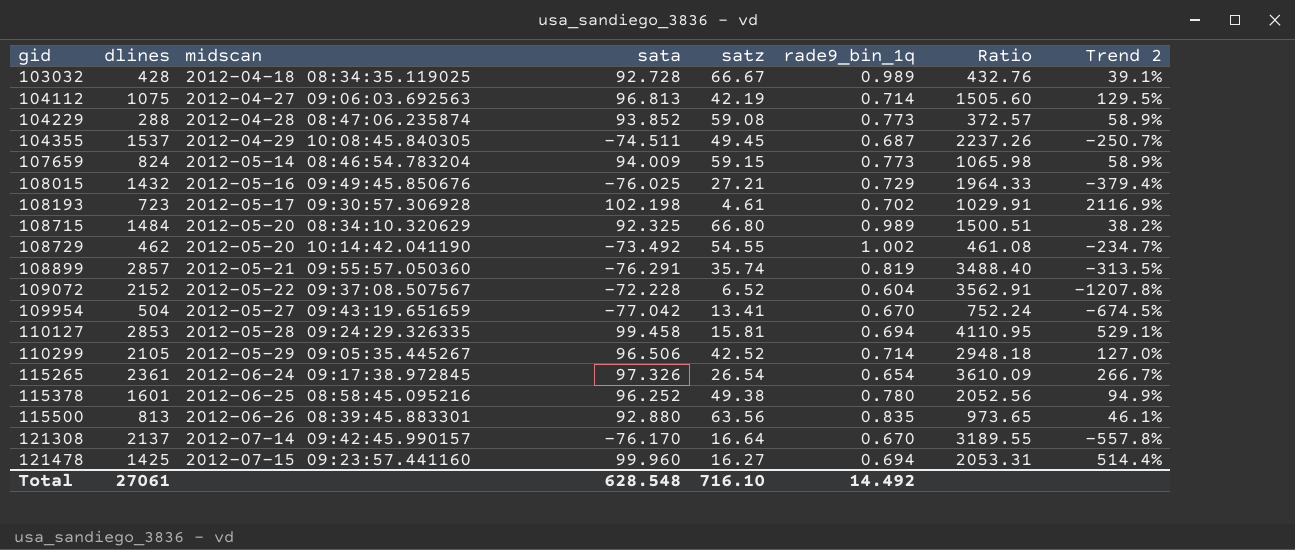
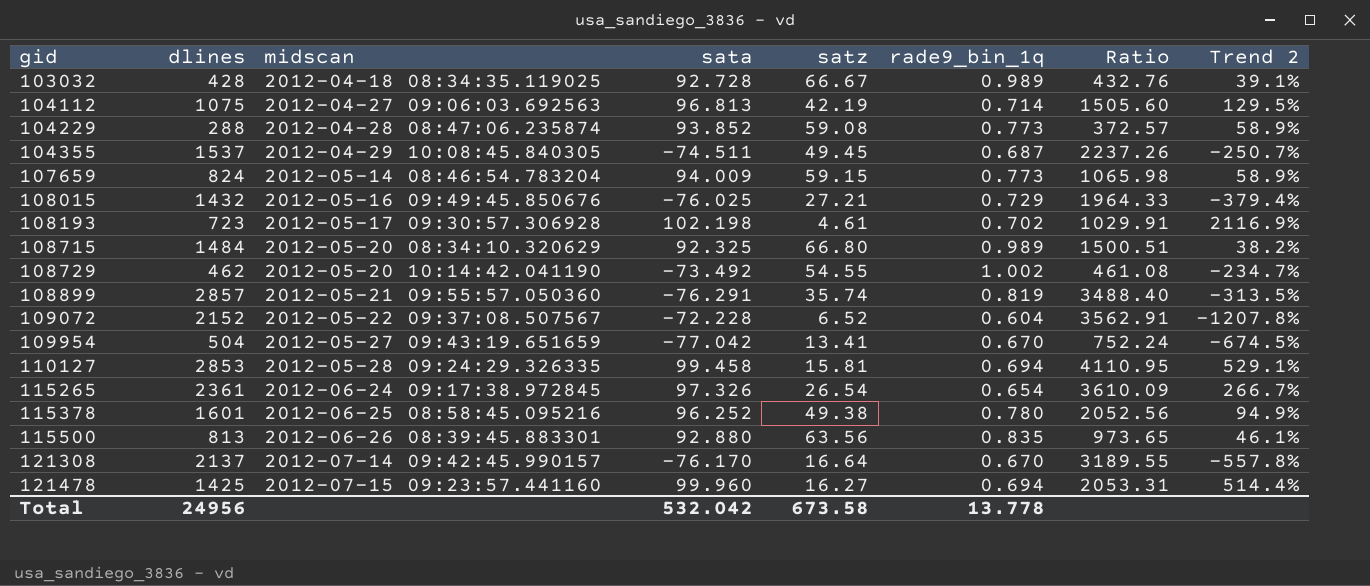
row 110299: 2105 | 2012-05-29 09:05:35.445267 | 96.506 | 42.52 | 0.714 | 2948.18 | 127.0% -> none
Total | dlines: 27061 -> 24956
Total | sata: 628.548 -> 532.042
Total | satz: 716.10 -> 673.58
Total | rade9_bin_1q: 14.492 -> 13.778

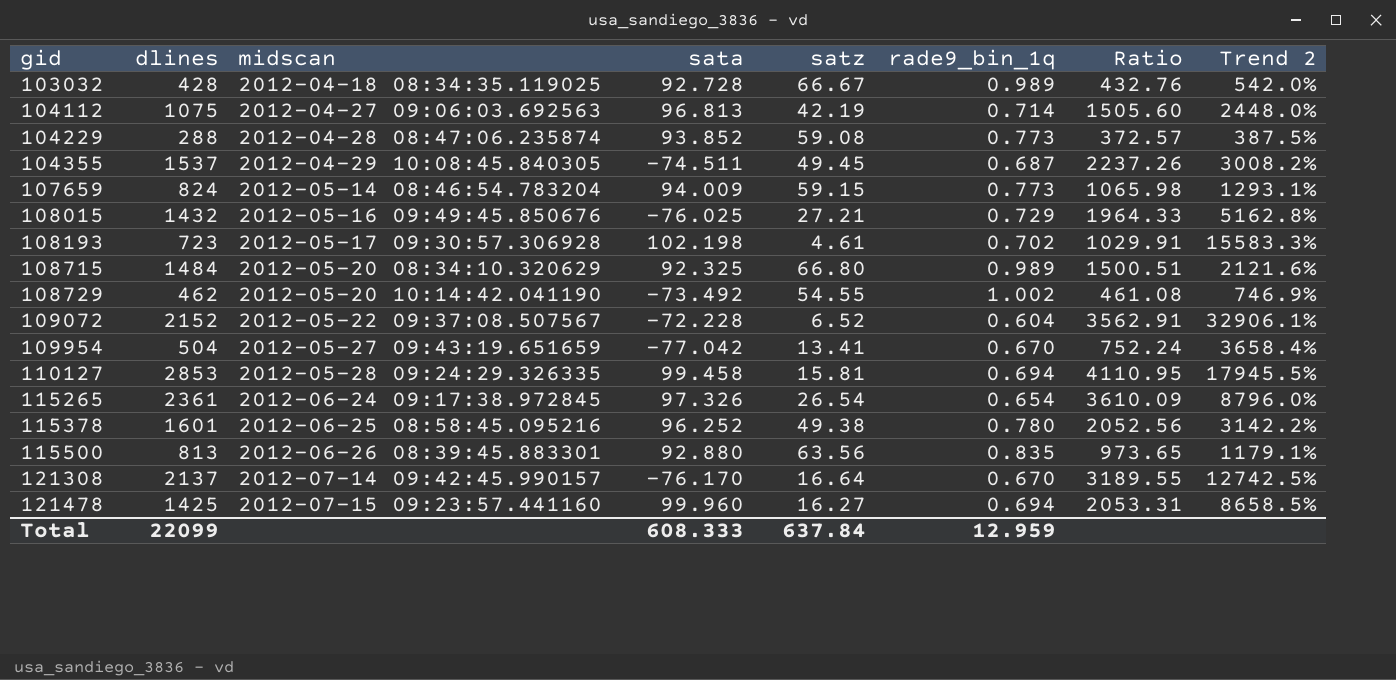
column Trend 2 | formula: ([sata] - [satz]) / [satz] -> ([dlines] - [satz]) / [satz]
row 108899: 2857 | 2012-05-21 09:55:57.050360 | -76.291 | 35.74 | 0.819 | 3488.40 | -313.5% -> none
Total | dlines: 24956 -> 22099
Total | sata: 532.042 -> 608.333
Total | satz: 673.58 -> 637.84
Total | rade9_bin_1q: 13.778 -> 12.959

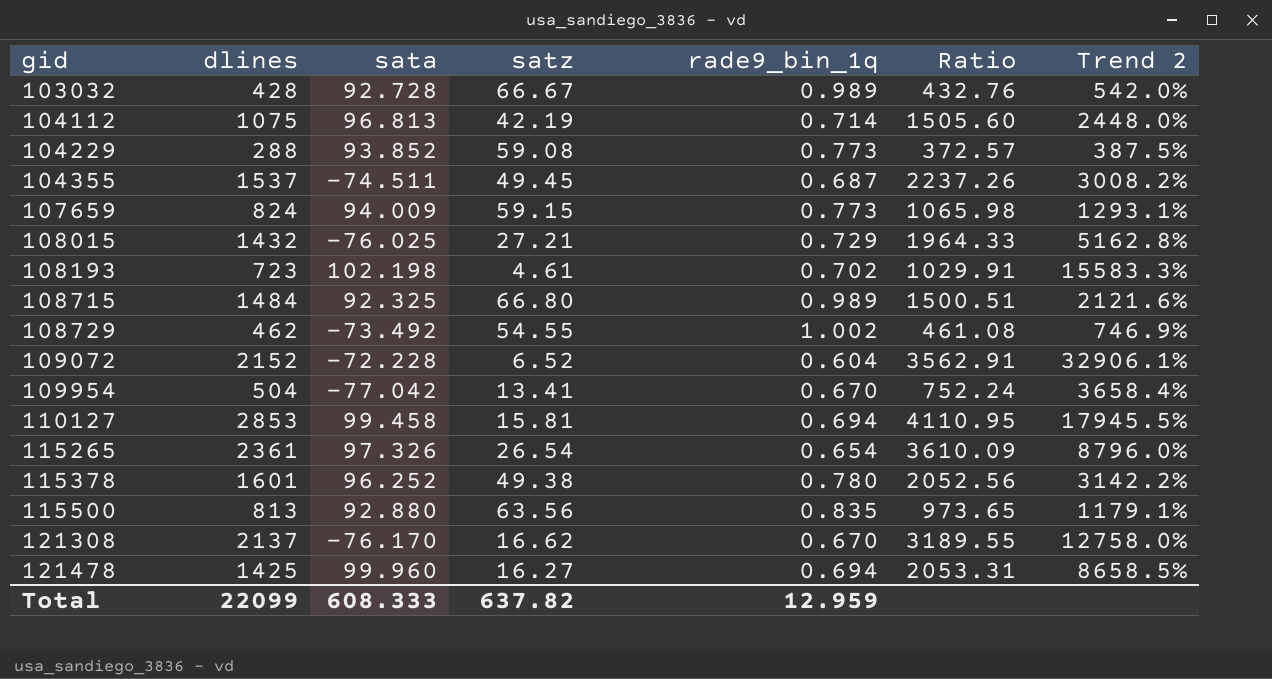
column midscan | position: 3 -> none
121308 | satz: 16.64 -> 16.62
121308 | Trend 2: 12742.5% -> 12758.0%
Total | satz: 637.84 -> 637.82

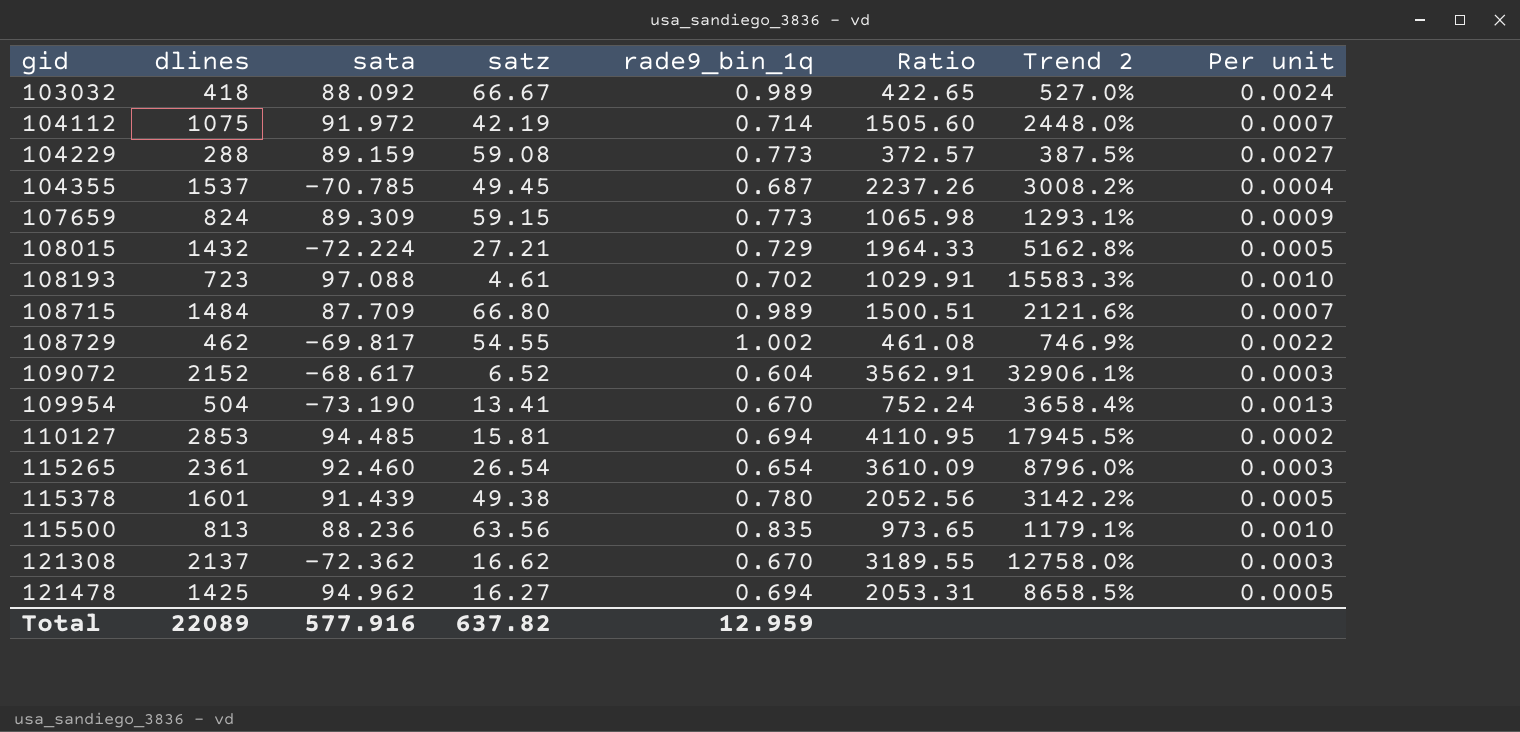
column Per unit | formula: none -> [rade9_bin_1q] / [dlines]
103032 | dlines: 428 -> 418
103032 | sata: 92.728 -> 88.092
103032 | Ratio: 432.76 -> 422.65
103032 | Trend 2: 542.0% -> 527.0%
104112 | sata: 96.813 -> 91.972
104229 | sata: 93.852 -> 89.159
104355 | sata: -74.511 -> -70.785
107659 | sata: 94.009 -> 89.309
108015 | sata: -76.025 -> -72.224
108193 | sata: 102.198 -> 97.088
108715 | sata: 92.325 -> 87.709
108729 | sata: -73.492 -> -69.817
109072 | sata: -72.228 -> -68.617
109954 | sata: -77.042 -> -73.190
110127 | sata: 99.458 -> 94.485
115265 | sata: 97.326 -> 92.460
115378 | sata: 96.252 -> 91.439
115500 | sata: 92.880 -> 88.236
121308 | sata: -76.170 -> -72.362
121478 | sata: 99.960 -> 94.962
Total | dlines: 22099 -> 22089
Total | sata: 608.333 -> 577.916

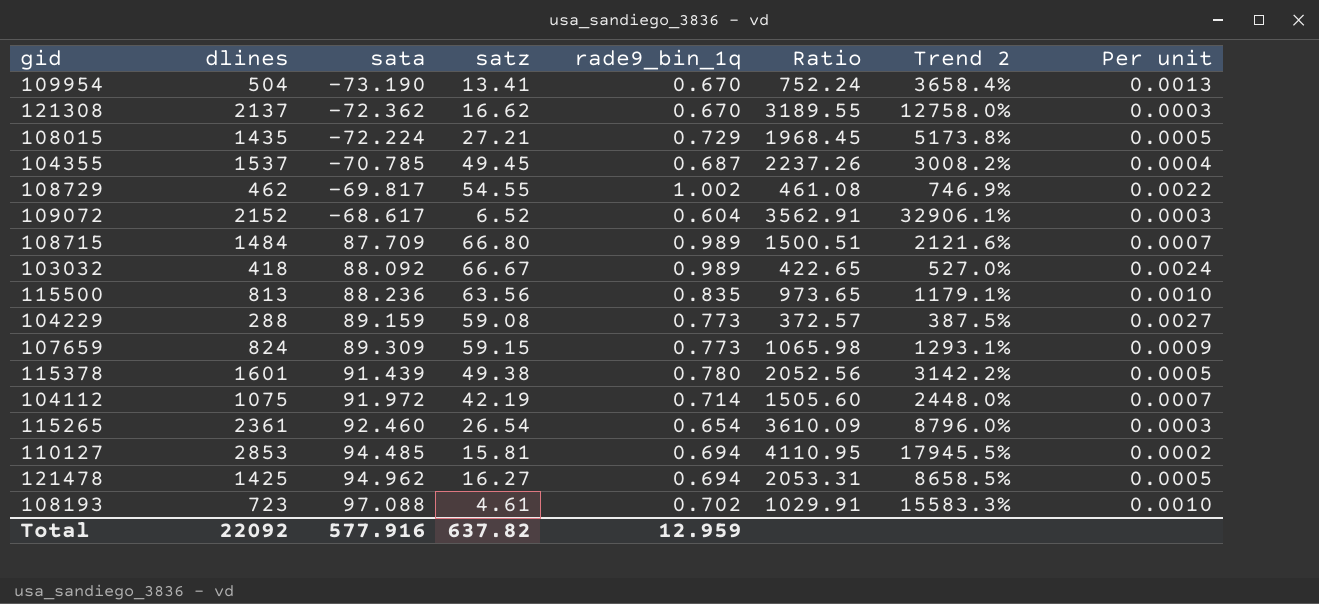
row order: gid ascending -> sata ascending
108015 | dlines: 1432 -> 1435
108015 | Ratio: 1964.33 -> 1968.45
108015 | Trend 2: 5162.8% -> 5173.8%
Total | dlines: 22089 -> 22092

